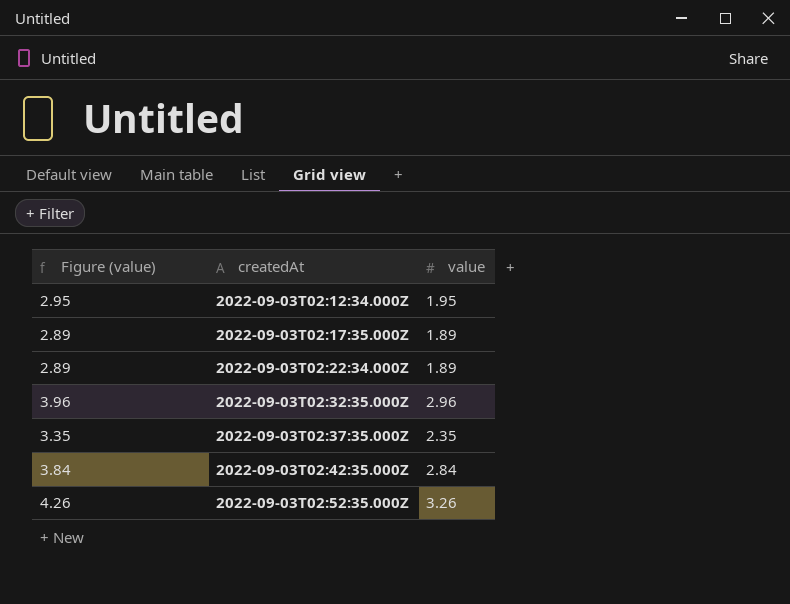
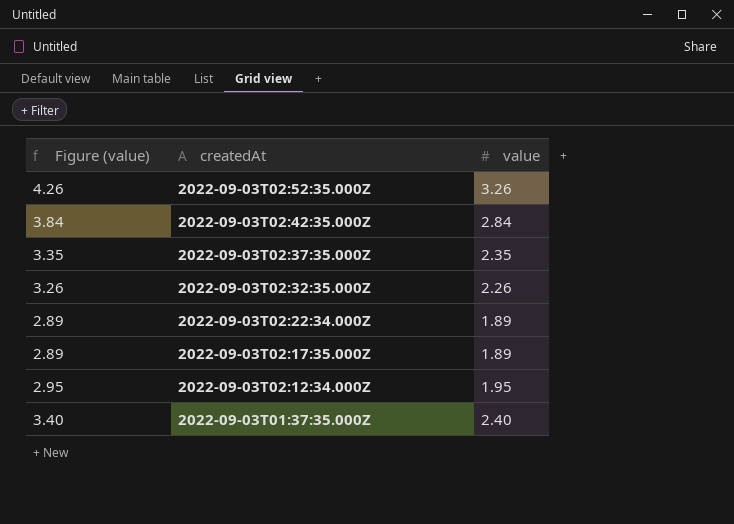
row order: createdAt ascending -> createdAt descending
2022-09-03T02:32:35.000Z | Figure (value): 3.96 -> 3.26
2022-09-03T02:32:35.000Z | value: 2.96 -> 2.26
row 2022-09-03T01:37:35.000Z: none -> 3.40 | 2.40

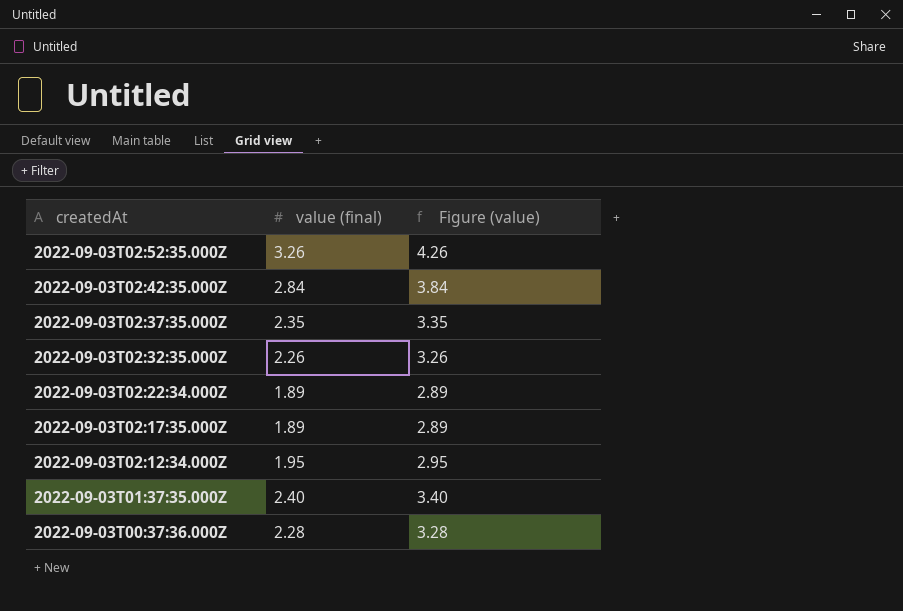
column name: value -> value (final)
column Figure (value) | position: 1 -> 3
row 2022-09-03T00:37:36.000Z: none -> 2.28 | 3.28

